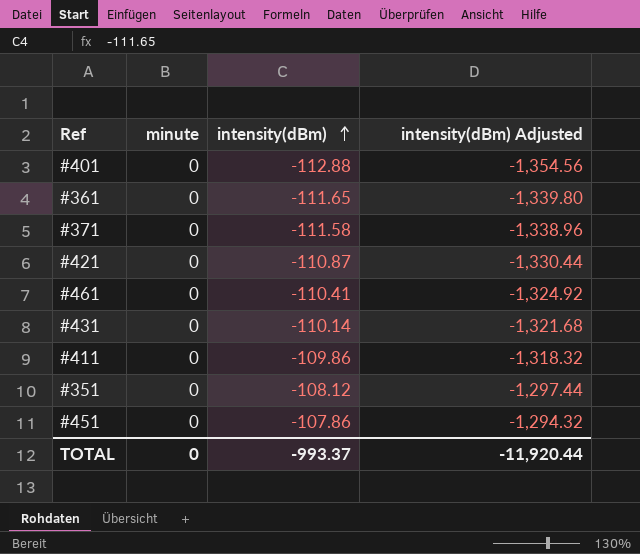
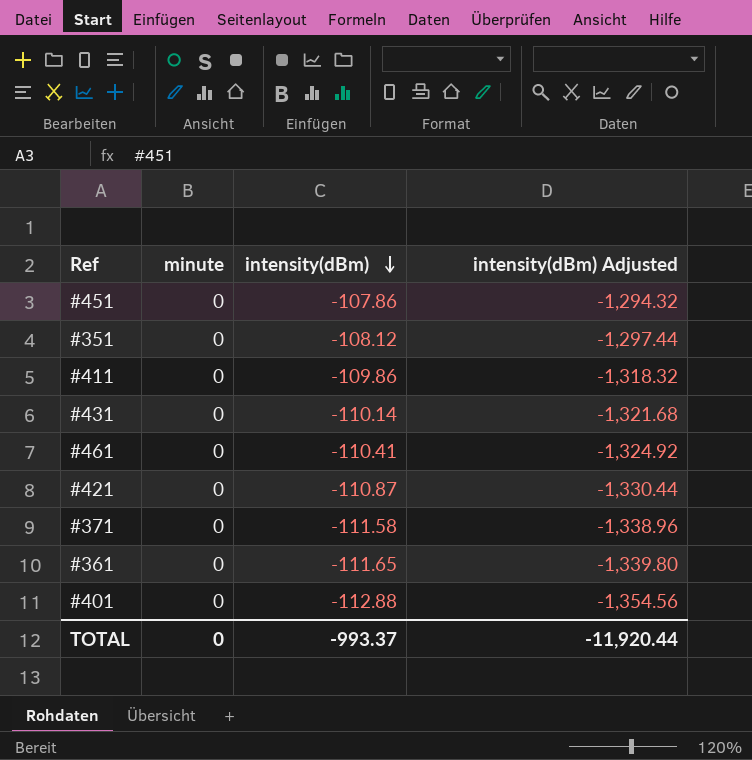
row order: intensity(dBm) ascending -> intensity(dBm) descending

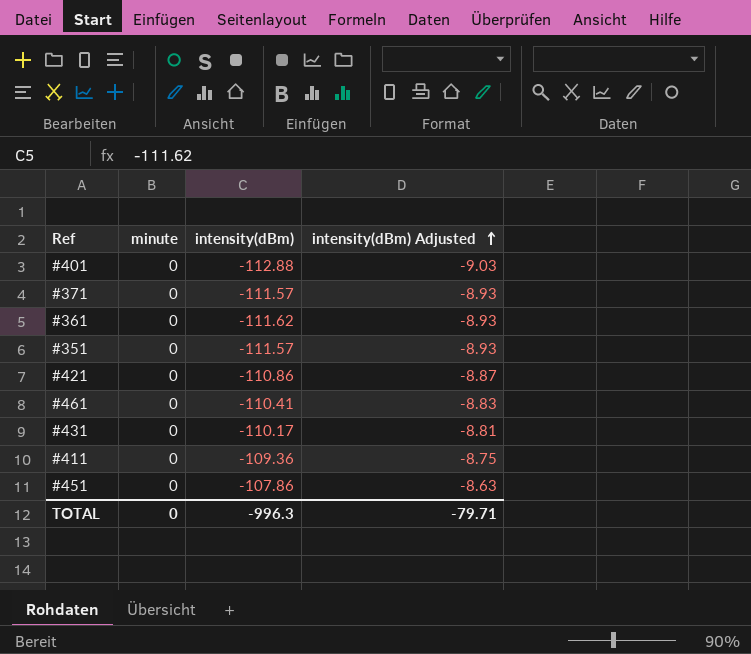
row order: intensity(dBm) descending -> intensity(dBm) Adjusted ascending
column intensity(dBm) Adjusted | formula: [intensity(dBm)] * 12 -> [intensity(dBm)] * 0.08
#371 | intensity(dBm): -111.58 -> -111.57
#361 | intensity(dBm): -111.65 -> -111.62
#351 | intensity(dBm): -108.12 -> -111.57
#421 | intensity(dBm): -110.87 -> -110.86
#431 | intensity(dBm): -110.14 -> -110.17
#411 | intensity(dBm): -109.86 -> -109.36
TOTAL | intensity(dBm): -993.37 -> -996.3
TOTAL | intensity(dBm) Adjusted: -11,920.44 -> -79.71

